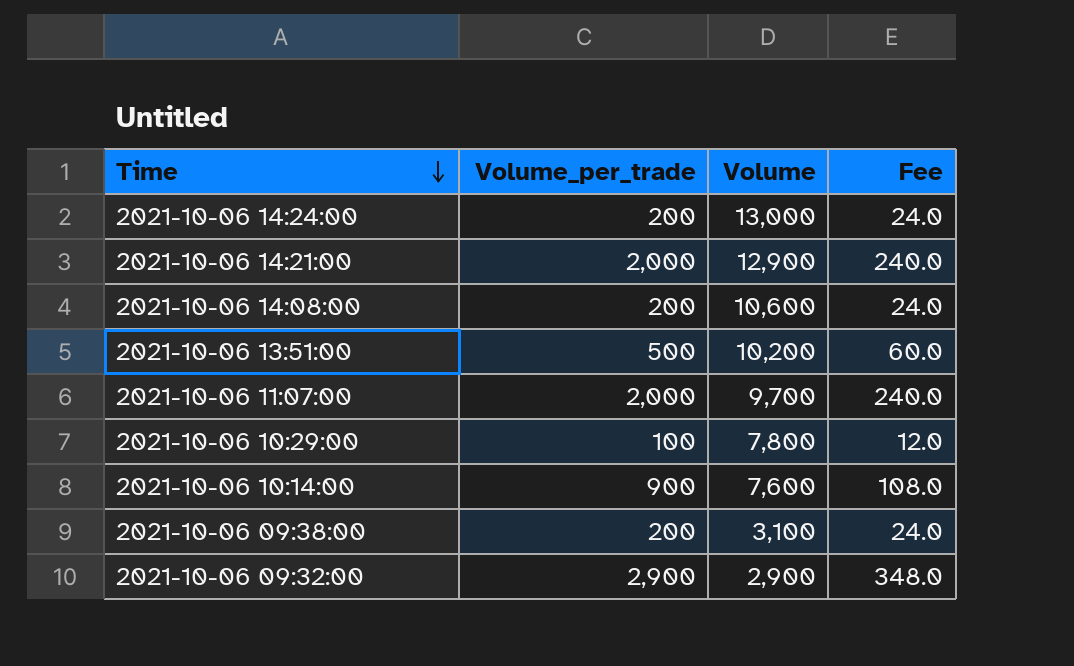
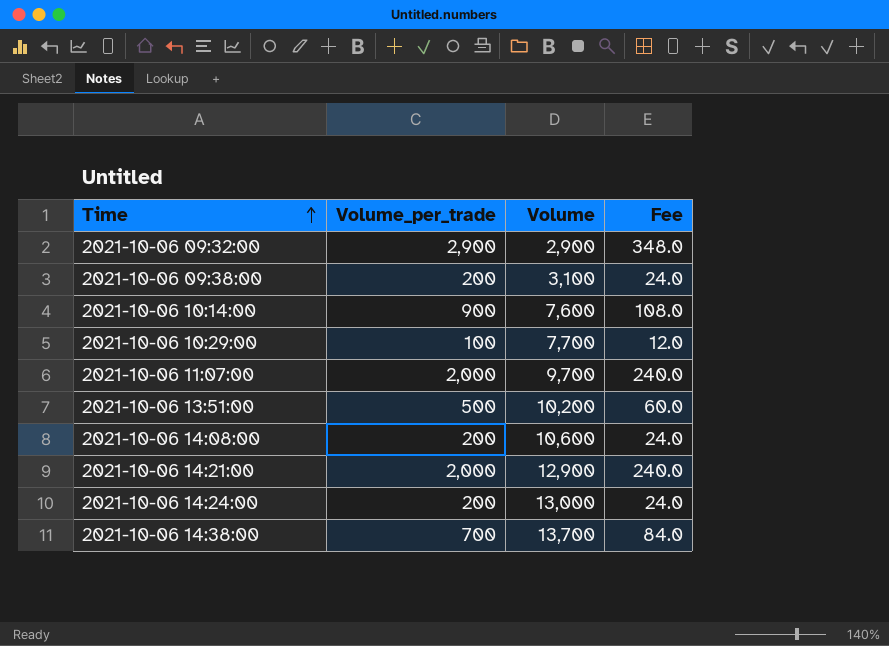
row order: Time descending -> Time ascending
2021-10-06 10:29:00 | Volume: 7,800 -> 7,700
row 2021-10-06 14:38:00: none -> 700 | 13,700 | 84.0

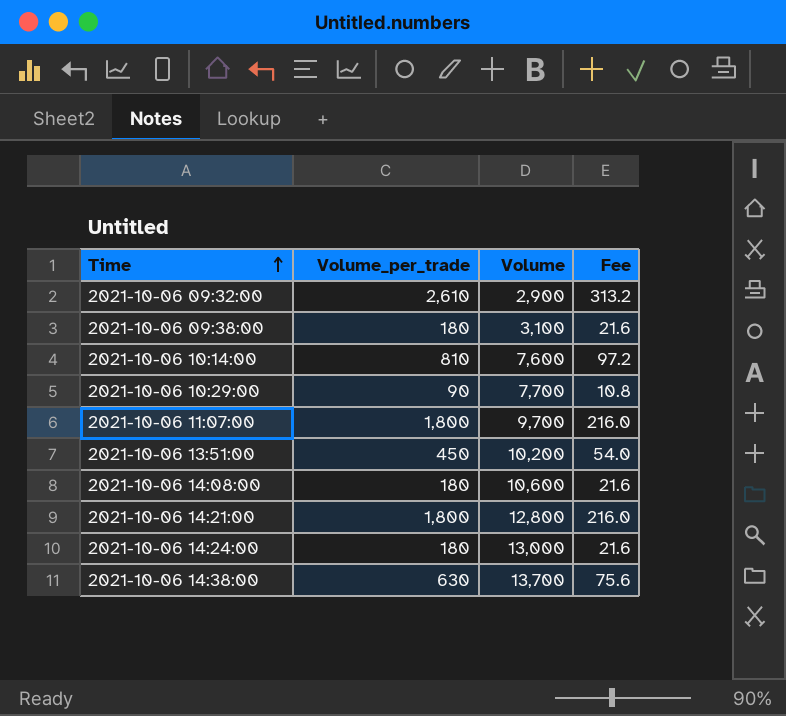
2021-10-06 09:32:00 | Volume_per_trade: 2,900 -> 2,610
2021-10-06 09:32:00 | Fee: 348.0 -> 313.2
2021-10-06 09:38:00 | Volume_per_trade: 200 -> 180
2021-10-06 09:38:00 | Fee: 24.0 -> 21.6
2021-10-06 10:14:00 | Volume_per_trade: 900 -> 810
2021-10-06 10:14:00 | Fee: 108.0 -> 97.2
2021-10-06 10:29:00 | Volume_per_trade: 100 -> 90
2021-10-06 10:29:00 | Fee: 12.0 -> 10.8
2021-10-06 11:07:00 | Volume_per_trade: 2,000 -> 1,800
2021-10-06 11:07:00 | Fee: 240.0 -> 216.0
2021-10-06 13:51:00 | Volume_per_trade: 500 -> 450
2021-10-06 13:51:00 | Fee: 60.0 -> 54.0
2021-10-06 14:08:00 | Volume_per_trade: 200 -> 180
2021-10-06 14:08:00 | Fee: 24.0 -> 21.6
2021-10-06 14:21:00 | Volume_per_trade: 2,000 -> 1,800
2021-10-06 14:21:00 | Volume: 12,900 -> 12,800
2021-10-06 14:21:00 | Fee: 240.0 -> 216.0
2021-10-06 14:24:00 | Volume_per_trade: 200 -> 180
2021-10-06 14:24:00 | Fee: 24.0 -> 21.6
2021-10-06 14:38:00 | Volume_per_trade: 700 -> 630
2021-10-06 14:38:00 | Fee: 84.0 -> 75.6

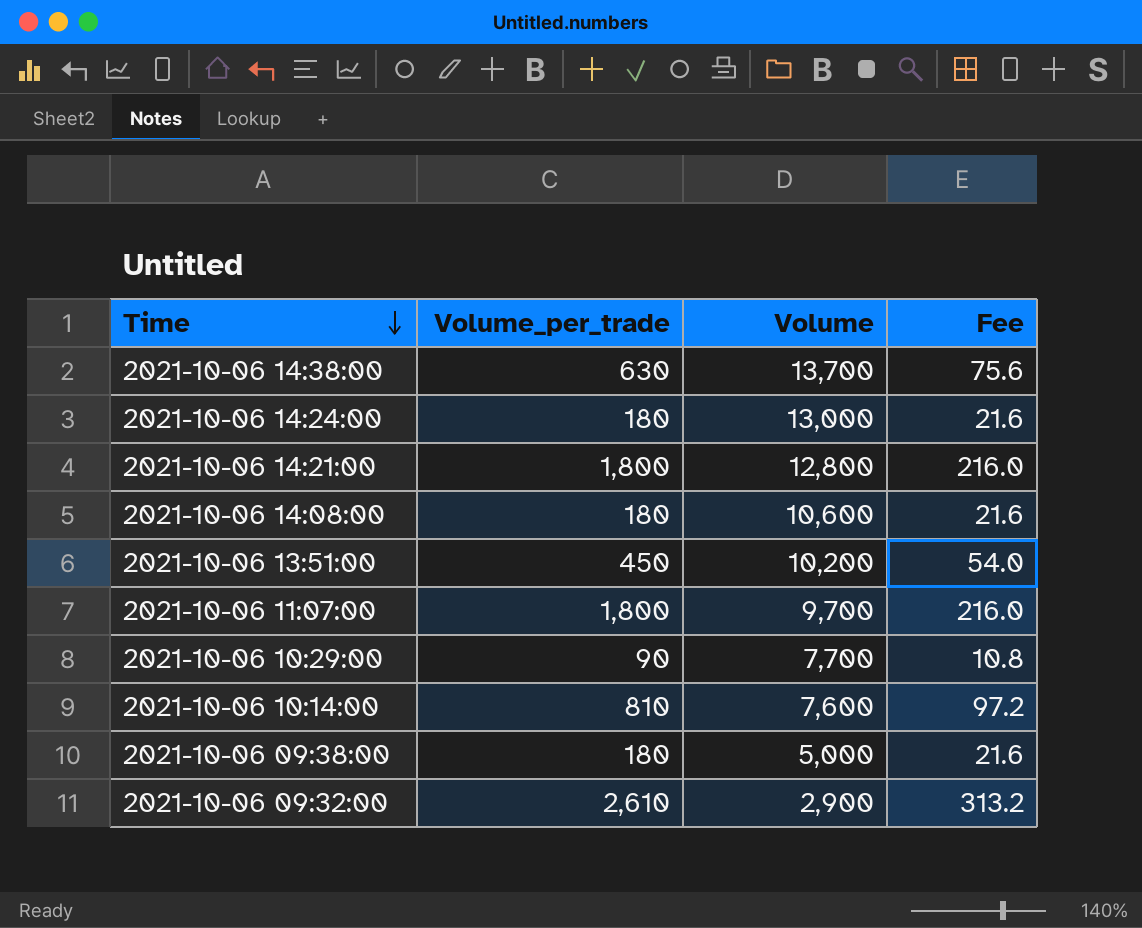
row order: Time ascending -> Time descending
2021-10-06 09:38:00 | Volume: 3,100 -> 5,000

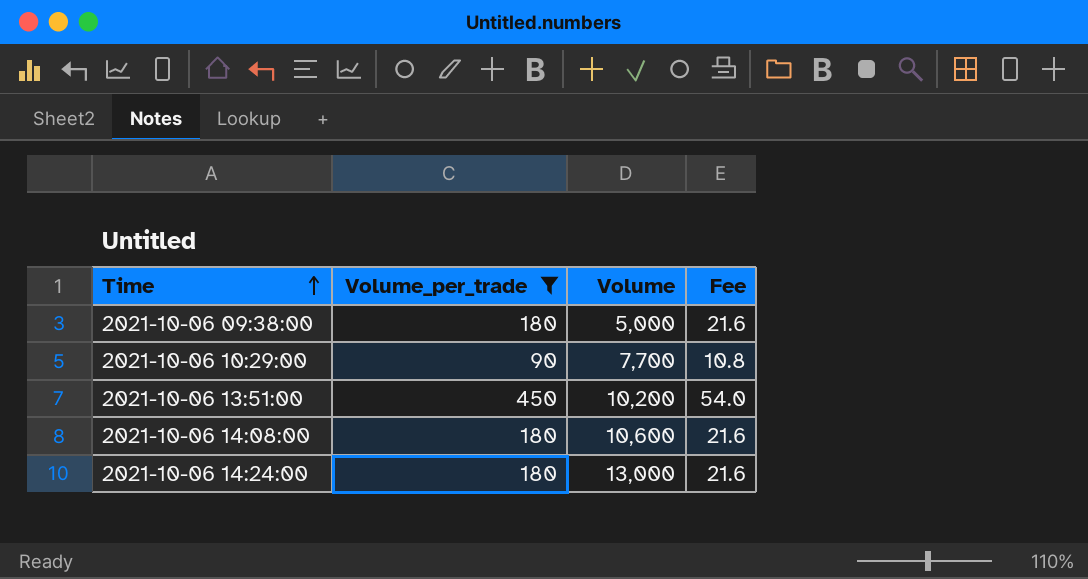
filter: none -> Volume_per_trade <= 450
row order: Time descending -> Time ascending

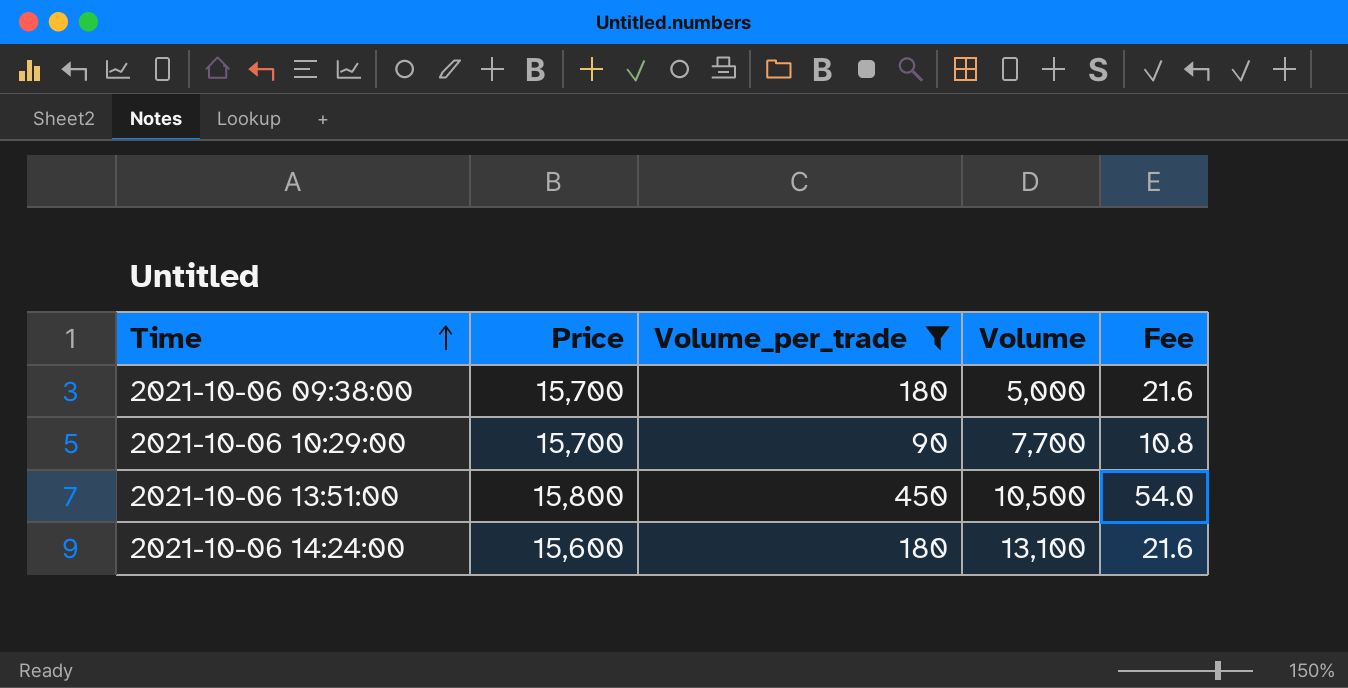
column Price | position: none -> 2
row 2021-10-06 14:08:00: 180 | 10,600 | 21.6 -> none
2021-10-06 13:51:00 | Volume: 10,200 -> 10,500
2021-10-06 14:24:00 | Volume: 13,000 -> 13,100

